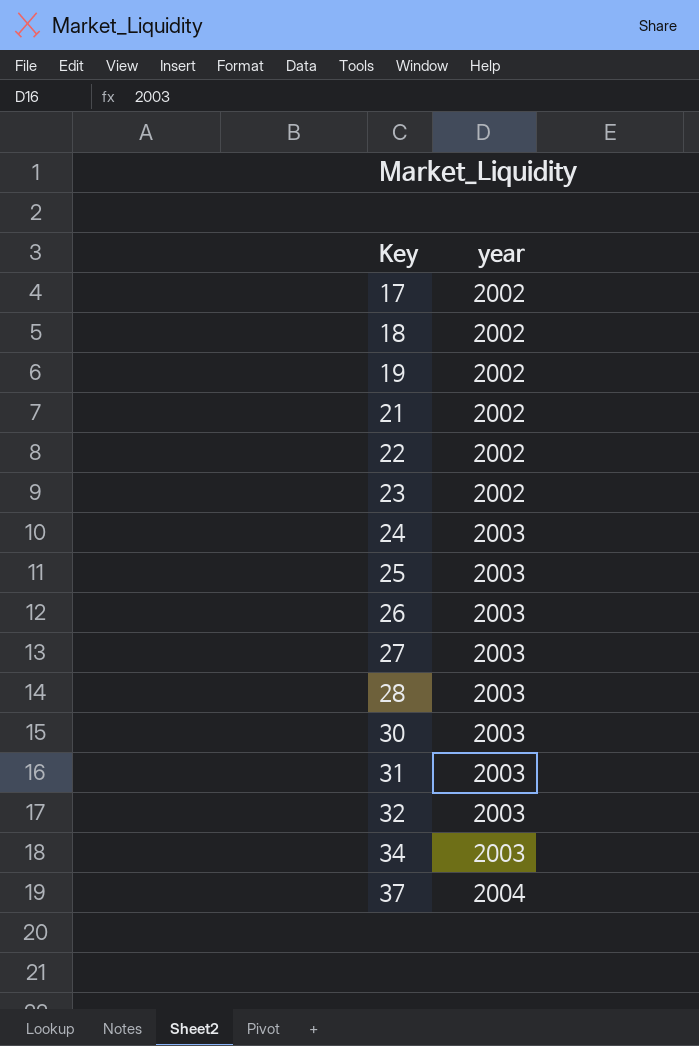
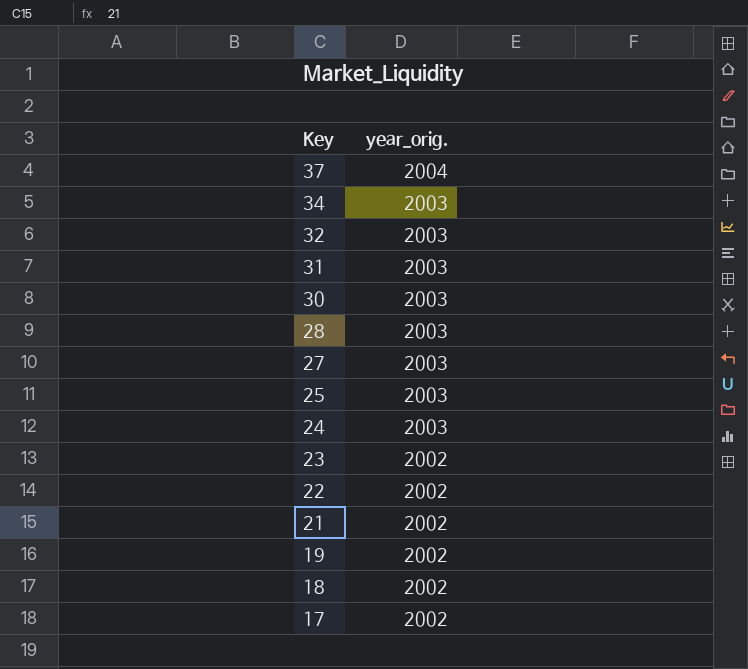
row order: Key ascending -> Key descending
column name: year -> year_orig.
row 26: 2003 -> none

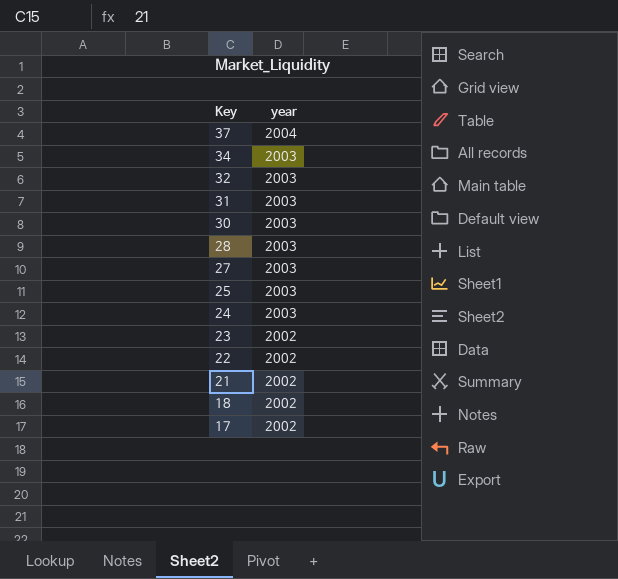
column name: year_orig. -> year
row 19: 2002 -> none

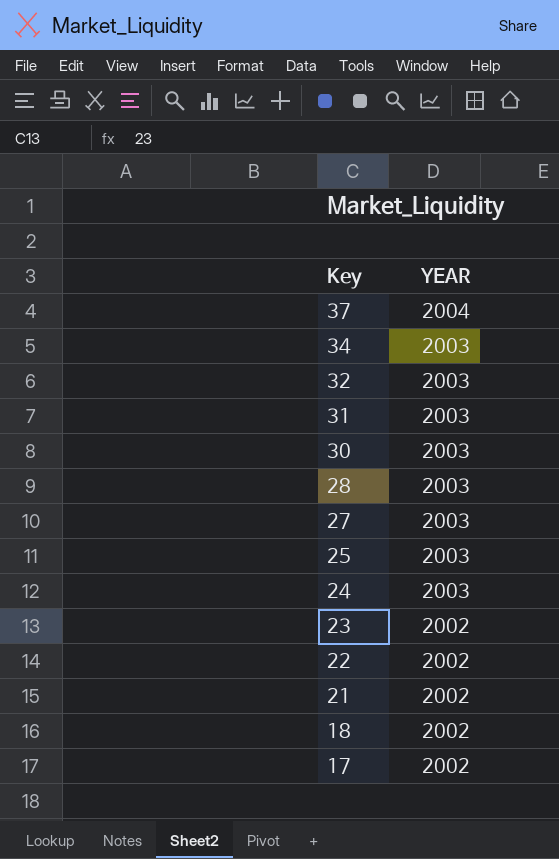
column name: year -> YEAR

